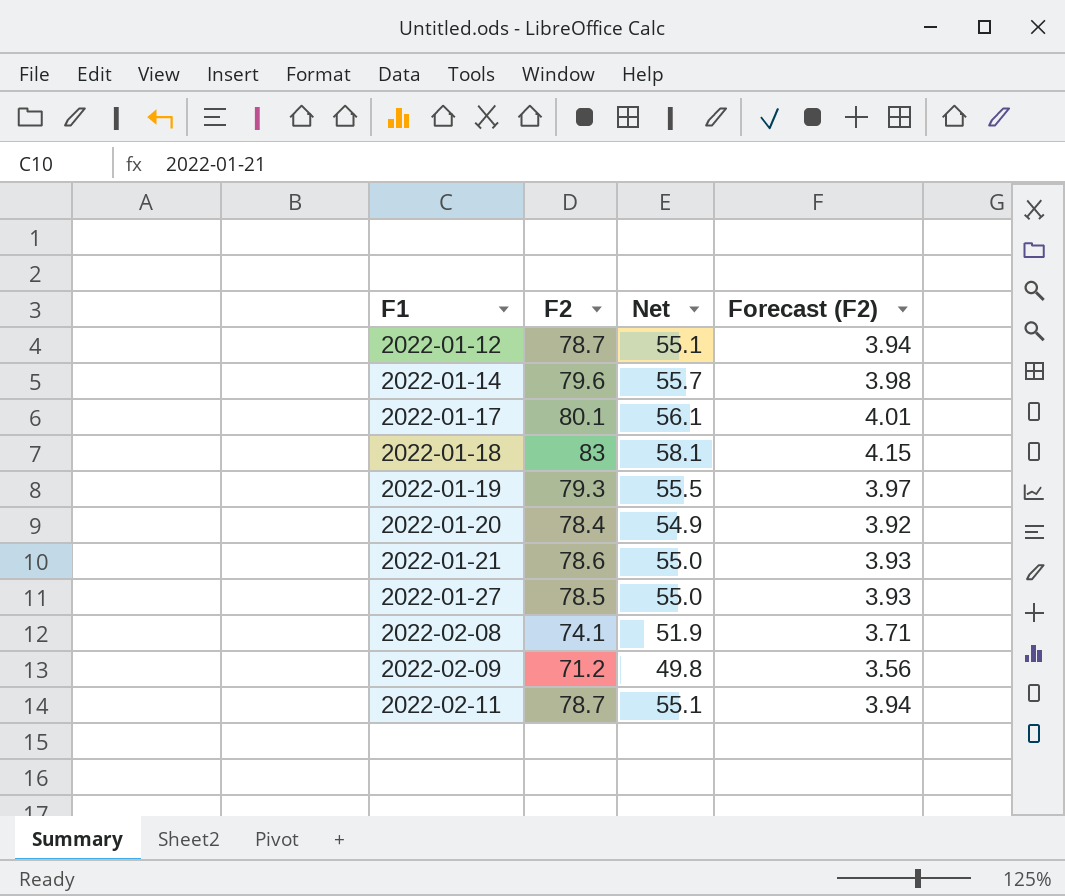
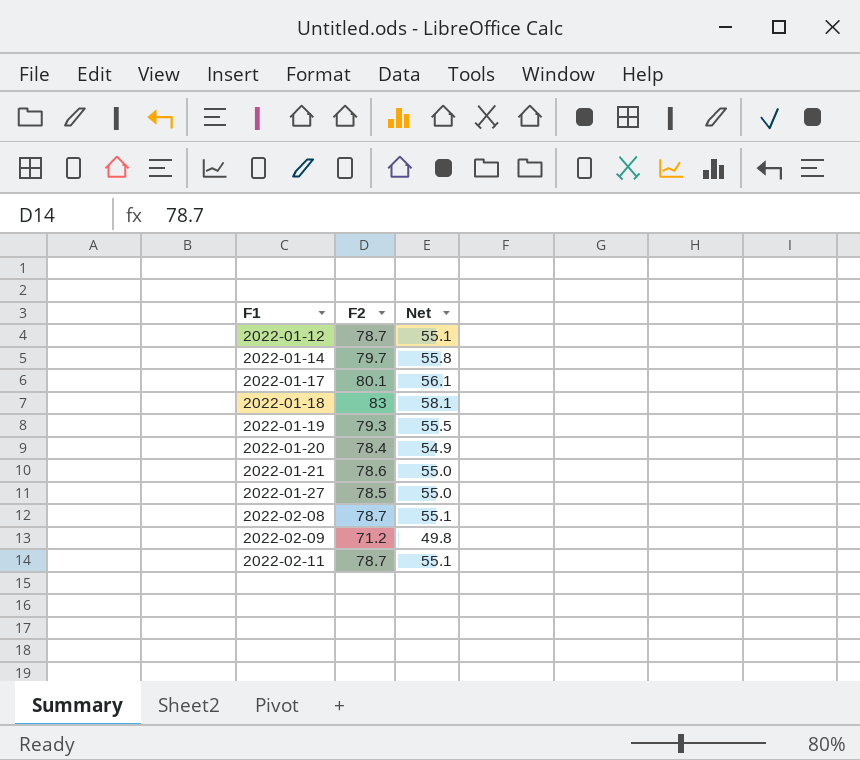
column Forecast (F2) | formula: [F2] * 0.05 -> none
2022-01-14 | F2: 79.6 -> 79.7
2022-01-14 | Net: 55.7 -> 55.8
2022-02-08 | F2: 74.1 -> 78.7
2022-02-08 | Net: 51.9 -> 55.1

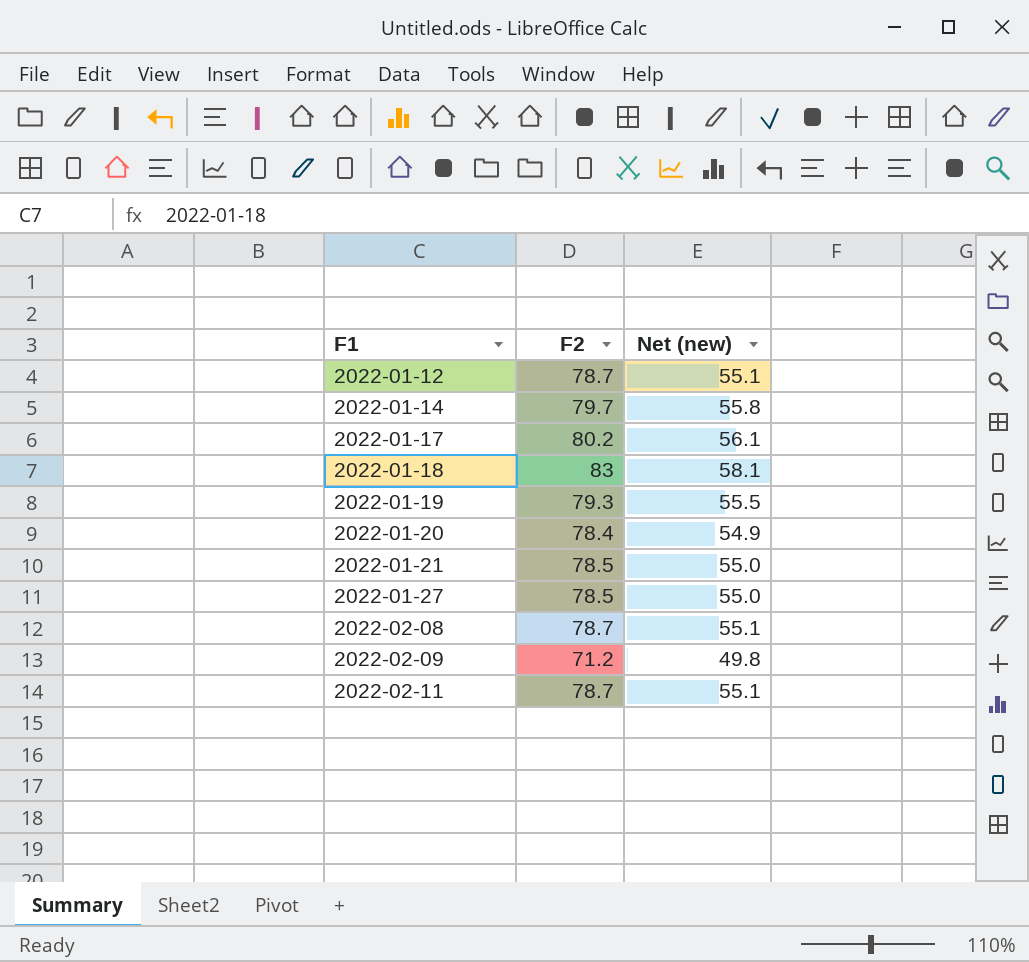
column name: Net -> Net (new)
2022-01-17 | F2: 80.1 -> 80.2
2022-01-21 | F2: 78.6 -> 78.5

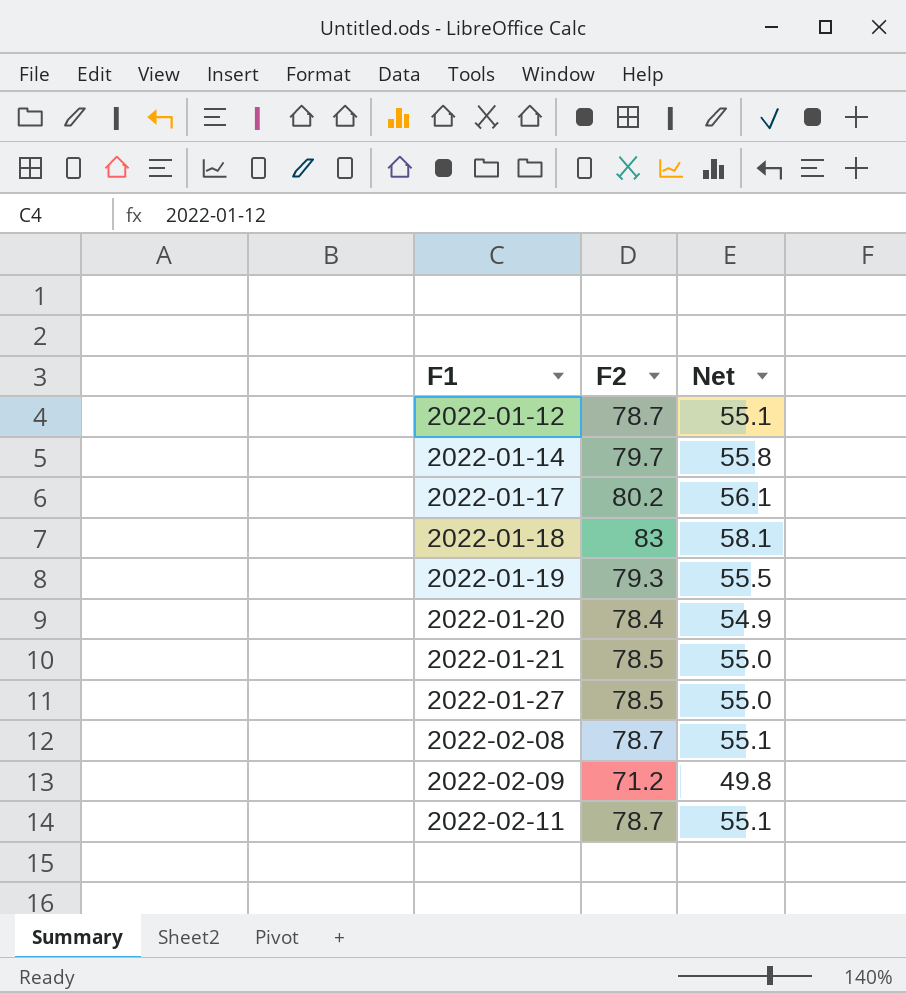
column name: Net (new) -> Net

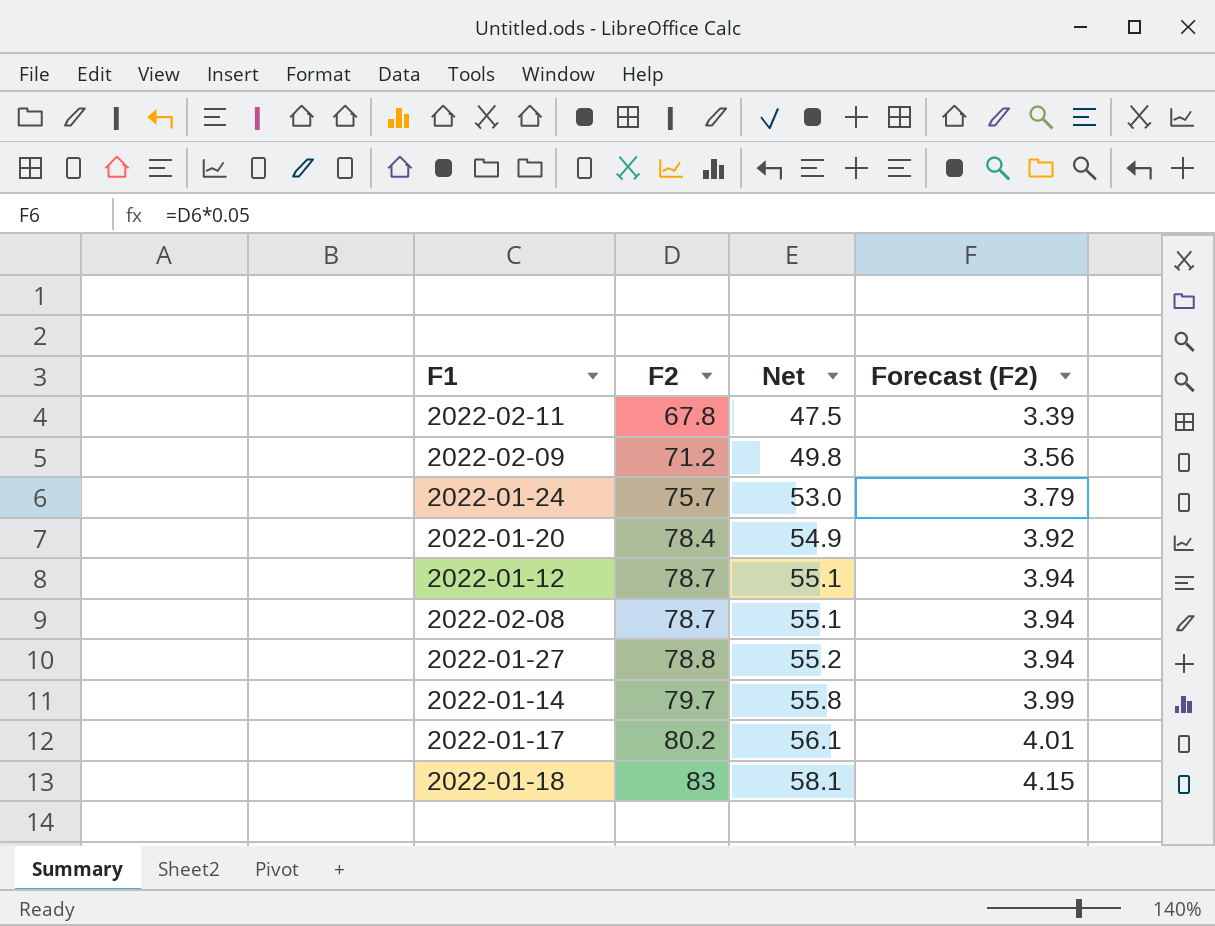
row order: F1 ascending -> F2 ascending
column Forecast (F2) | formula: none -> [F2] * 0.05
row 2022-01-19: 79.3 | 55.5 -> none
row 2022-01-21: 78.5 | 55.0 -> none
2022-02-11 | F2: 78.7 -> 67.8
2022-02-11 | Net: 55.1 -> 47.5
row 2022-01-24: none -> 75.7 | 53.0 | 3.79
2022-01-27 | F2: 78.5 -> 78.8
2022-01-27 | Net: 55.0 -> 55.2

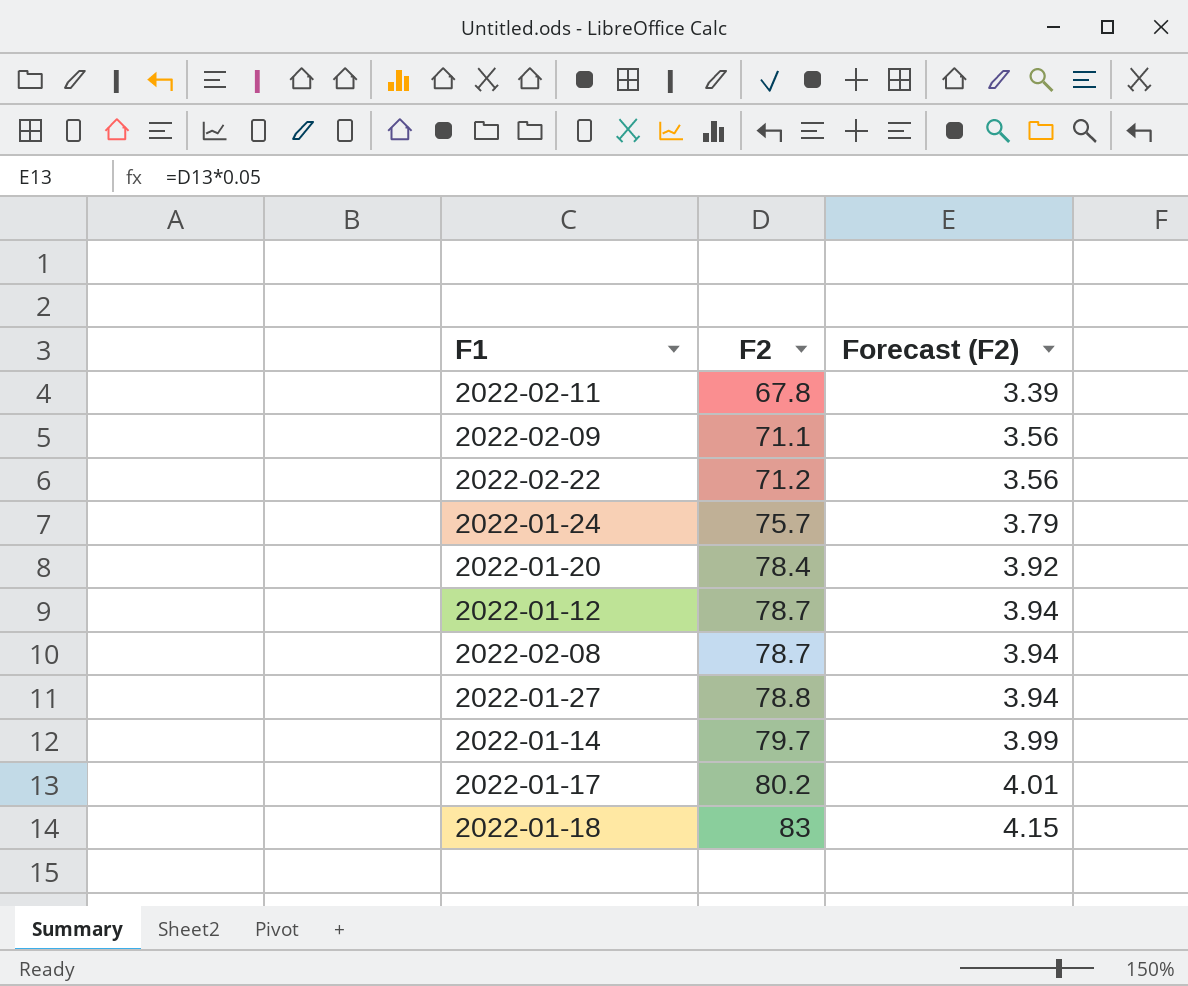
column Net | formula: [F2] * 0.7 -> none
2022-02-09 | F2: 71.2 -> 71.1
row 2022-02-22: none -> 71.2 | 3.56

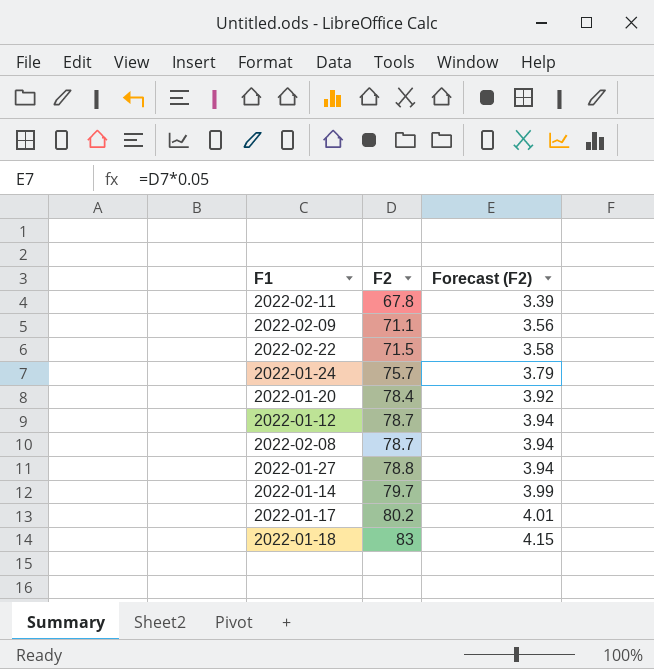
2022-02-22 | F2: 71.2 -> 71.5
2022-02-22 | Forecast (F2): 3.56 -> 3.58

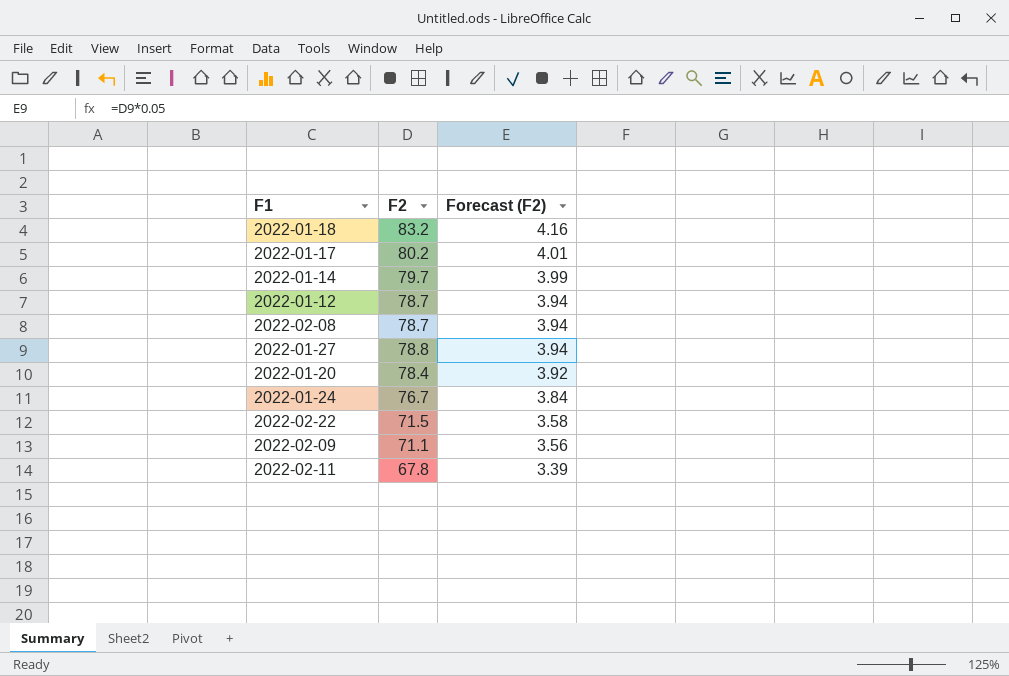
row order: F2 ascending -> Forecast (F2) descending
2022-01-18 | F2: 83 -> 83.2
2022-01-18 | Forecast (F2): 4.15 -> 4.16
2022-01-24 | F2: 75.7 -> 76.7
2022-01-24 | Forecast (F2): 3.79 -> 3.84

